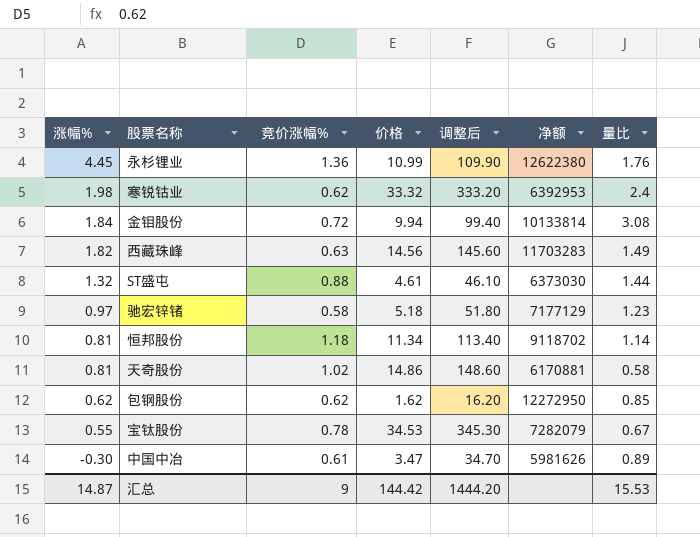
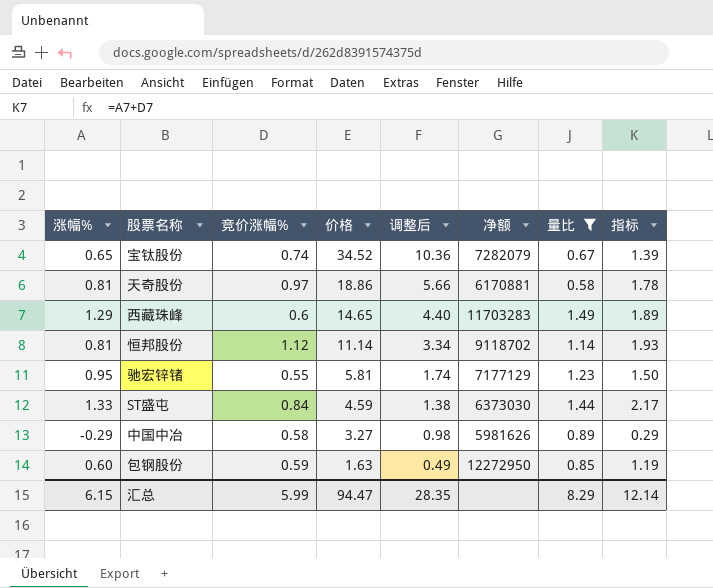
filter: none -> 量比 <= 1.49
row order: 涨幅% descending -> 价格 descending
column 调整后 | formula: [价格] * 10 -> [价格] * 0.3
column 指标 | formula: none -> [涨幅%] + [竞价涨幅%]
宝钛股份 | 涨幅%: 0.55 -> 0.65
宝钛股份 | 竞价涨幅%: 0.78 -> 0.74
宝钛股份 | 价格: 34.53 -> 34.52
天奇股份 | 竞价涨幅%: 1.02 -> 0.97
天奇股份 | 价格: 14.86 -> 18.86
西藏珠峰 | 涨幅%: 1.82 -> 1.29
西藏珠峰 | 竞价涨幅%: 0.63 -> 0.6
西藏珠峰 | 价格: 14.56 -> 14.65
恒邦股份 | 竞价涨幅%: 1.18 -> 1.12
恒邦股份 | 价格: 11.34 -> 11.14
驰宏锌锗 | 涨幅%: 0.97 -> 0.95
驰宏锌锗 | 竞价涨幅%: 0.58 -> 0.55
驰宏锌锗 | 价格: 5.18 -> 5.81
ST盛屯 | 涨幅%: 1.32 -> 1.33
ST盛屯 | 竞价涨幅%: 0.88 -> 0.84
ST盛屯 | 价格: 4.61 -> 4.59
中国中冶 | 涨幅%: -0.30 -> -0.29
中国中冶 | 竞价涨幅%: 0.61 -> 0.58
中国中冶 | 价格: 3.47 -> 3.27
包钢股份 | 涨幅%: 0.62 -> 0.60
包钢股份 | 竞价涨幅%: 0.62 -> 0.59
包钢股份 | 价格: 1.62 -> 1.63
汇总 | 涨幅%: 14.87 -> 6.15
汇总 | 竞价涨幅%: 9 -> 5.99
汇总 | 价格: 144.42 -> 94.47
汇总 | 调整后: 1444.20 -> 28.35
汇总 | 量比: 15.53 -> 8.29

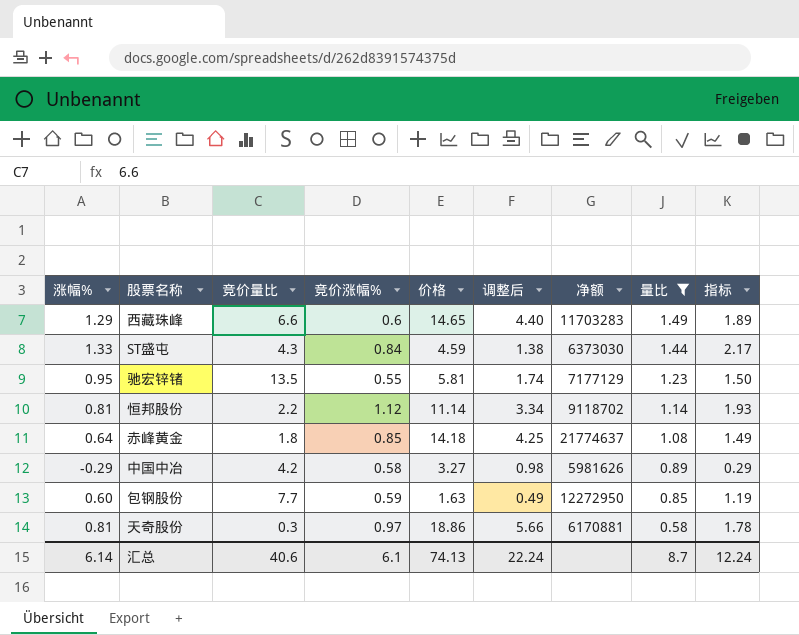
row order: 价格 descending -> 量比 descending
column 竞价量比 | position: none -> 3
row 宝钛股份: 0.65 | 0.74 | 34.52 | 10.36 | 7282079 | 0.67 | 1.39 -> none
row 赤峰黄金: none -> 0.64 | 1.8 | 0.85 | 14.18 | 4.25 | 21774637 | 1.08 | 1.49
汇总 | 涨幅%: 6.15 -> 6.14
汇总 | 竞价涨幅%: 5.99 -> 6.1
汇总 | 价格: 94.47 -> 74.13
汇总 | 调整后: 28.35 -> 22.24
汇总 | 量比: 8.29 -> 8.7
汇总 | 指标: 12.14 -> 12.24

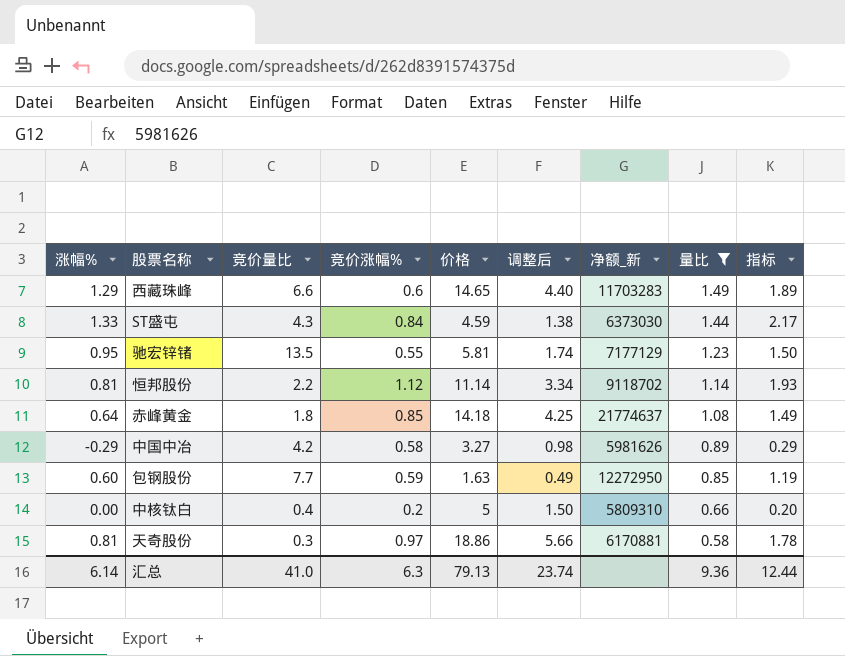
column name: 净额 -> 净额_新
row 中核钛白: none -> 0.00 | 0.4 | 0.2 | 5 | 1.50 | 5809310 | 0.66 | 0.20
汇总 | 竞价量比: 40.6 -> 41.0
汇总 | 竞价涨幅%: 6.1 -> 6.3
汇总 | 价格: 74.13 -> 79.13
汇总 | 调整后: 22.24 -> 23.74
汇总 | 量比: 8.7 -> 9.36
汇总 | 指标: 12.24 -> 12.44

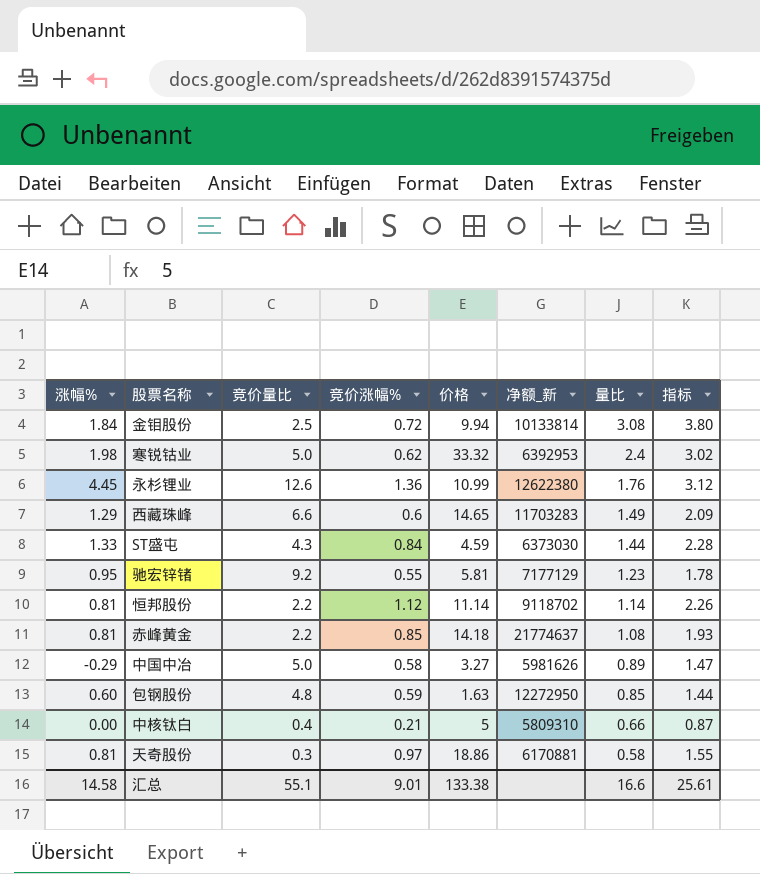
filter: 量比 <= 1.49 -> none
column 调整后 | formula: [价格] * 0.3 -> none
column 指标 | formula: [涨幅%] + [竞价涨幅%] -> [竞价涨幅%] + [量比]
驰宏锌锗 | 竞价量比: 13.5 -> 9.2
赤峰黄金 | 涨幅%: 0.64 -> 0.81
赤峰黄金 | 竞价量比: 1.8 -> 2.2
中国中冶 | 竞价量比: 4.2 -> 5.0
包钢股份 | 竞价量比: 7.7 -> 4.8
中核钛白 | 竞价涨幅%: 0.2 -> 0.21
汇总 | 涨幅%: 6.14 -> 14.58
汇总 | 竞价量比: 41.0 -> 55.1
汇总 | 竞价涨幅%: 6.3 -> 9.01
汇总 | 价格: 79.13 -> 133.38
汇总 | 量比: 9.36 -> 16.6
汇总 | 指标: 12.44 -> 25.61

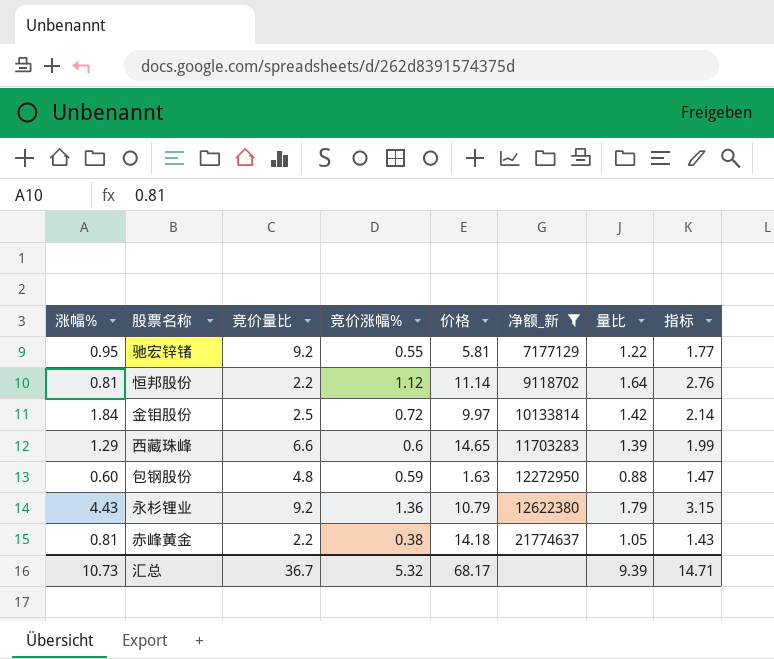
filter: none -> 净额_新 >= 7177129
row order: 量比 descending -> 净额_新 ascending
驰宏锌锗 | 量比: 1.23 -> 1.22
驰宏锌锗 | 指标: 1.78 -> 1.77
恒邦股份 | 量比: 1.14 -> 1.64
恒邦股份 | 指标: 2.26 -> 2.76
金钼股份 | 价格: 9.94 -> 9.97
金钼股份 | 量比: 3.08 -> 1.42
金钼股份 | 指标: 3.80 -> 2.14
西藏珠峰 | 量比: 1.49 -> 1.39
西藏珠峰 | 指标: 2.09 -> 1.99
包钢股份 | 量比: 0.85 -> 0.88
包钢股份 | 指标: 1.44 -> 1.47
永杉锂业 | 涨幅%: 4.45 -> 4.43
永杉锂业 | 竞价量比: 12.6 -> 9.2
永杉锂业 | 价格: 10.99 -> 10.79
永杉锂业 | 量比: 1.76 -> 1.79
永杉锂业 | 指标: 3.12 -> 3.15
赤峰黄金 | 竞价涨幅%: 0.85 -> 0.38
赤峰黄金 | 量比: 1.08 -> 1.05
赤峰黄金 | 指标: 1.93 -> 1.43
汇总 | 涨幅%: 14.58 -> 10.73
汇总 | 竞价量比: 55.1 -> 36.7
汇总 | 竞价涨幅%: 9.01 -> 5.32
汇总 | 价格: 133.38 -> 68.17
汇总 | 量比: 16.6 -> 9.39
汇总 | 指标: 25.61 -> 14.71

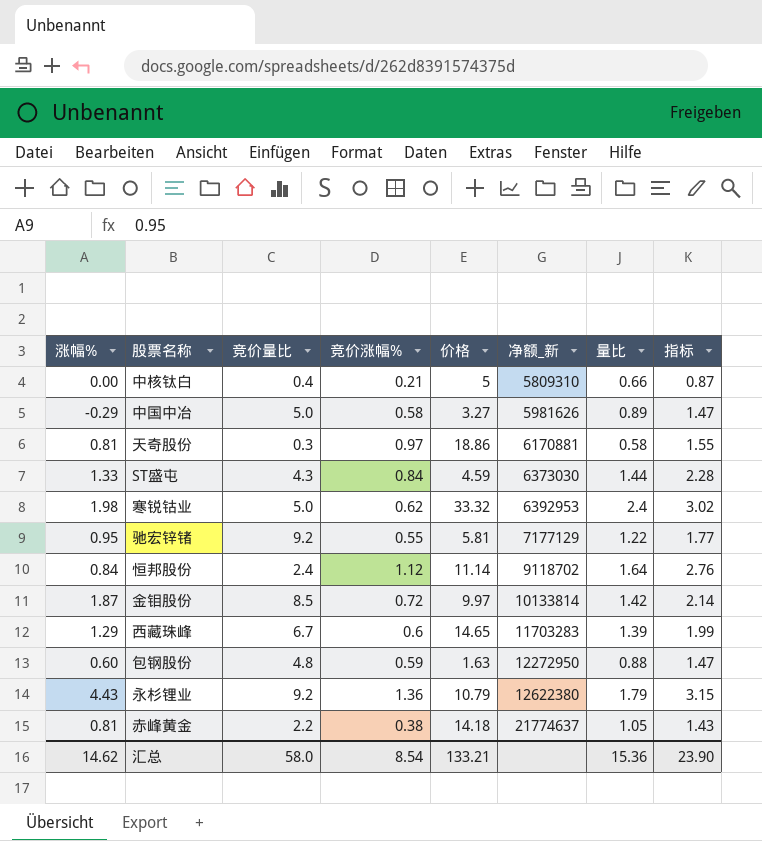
filter: 净额_新 >= 7177129 -> none
恒邦股份 | 涨幅%: 0.81 -> 0.84
恒邦股份 | 竞价量比: 2.2 -> 2.4
金钼股份 | 涨幅%: 1.84 -> 1.87
金钼股份 | 竞价量比: 2.5 -> 8.5
西藏珠峰 | 竞价量比: 6.6 -> 6.7
汇总 | 涨幅%: 10.73 -> 14.62
汇总 | 竞价量比: 36.7 -> 58.0
汇总 | 竞价涨幅%: 5.32 -> 8.54
汇总 | 价格: 68.17 -> 133.21
汇总 | 量比: 9.39 -> 15.36
汇总 | 指标: 14.71 -> 23.90

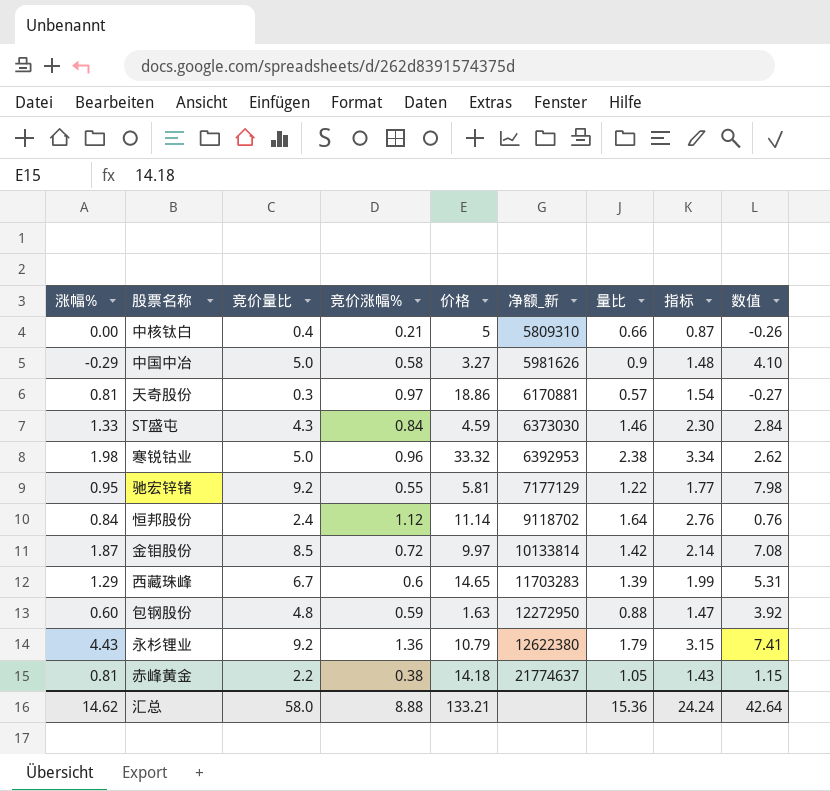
column 数值 | formula: none -> [竞价量比] - [量比]
中国中冶 | 量比: 0.89 -> 0.9
中国中冶 | 指标: 1.47 -> 1.48
天奇股份 | 量比: 0.58 -> 0.57
天奇股份 | 指标: 1.55 -> 1.54
ST盛屯 | 量比: 1.44 -> 1.46
ST盛屯 | 指标: 2.28 -> 2.30
寒锐钴业 | 竞价涨幅%: 0.62 -> 0.96
寒锐钴业 | 量比: 2.4 -> 2.38
寒锐钴业 | 指标: 3.02 -> 3.34
汇总 | 竞价涨幅%: 8.54 -> 8.88
汇总 | 指标: 23.90 -> 24.24

